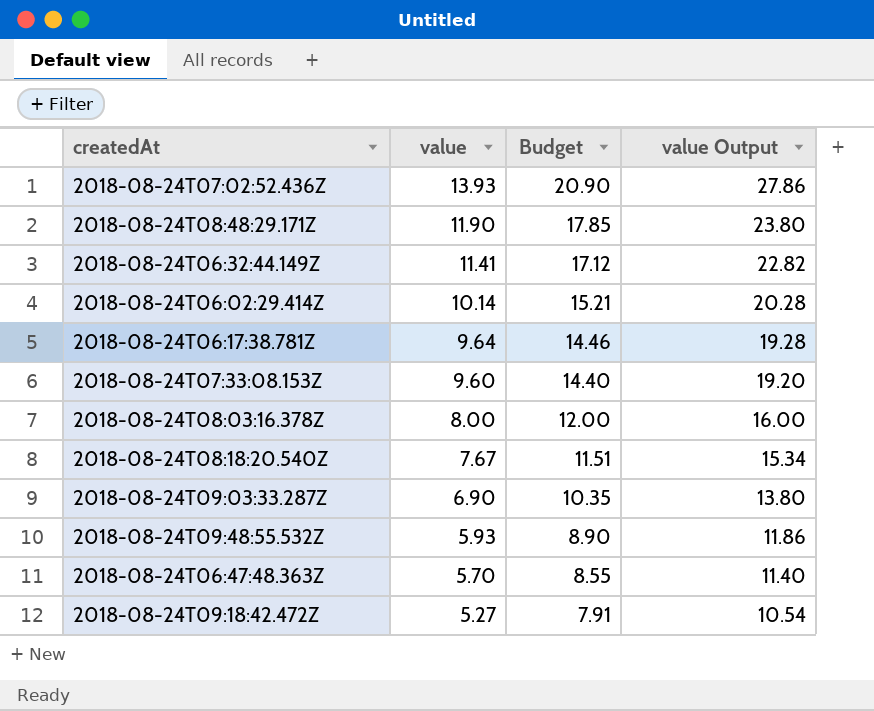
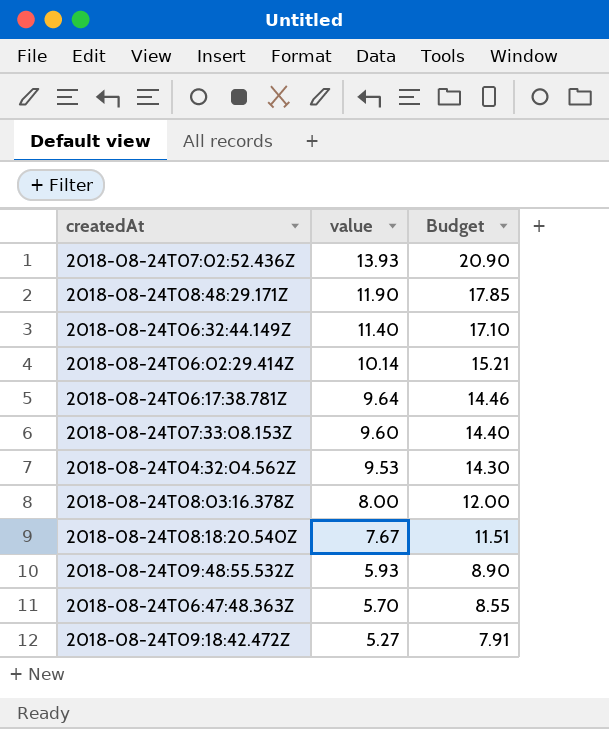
column value Output | formula: [value] * 2 -> none
row 2018-08-24T09:03:33.287Z: 6.90 | 10.35 | 13.80 -> none
2018-08-24T06:32:44.149Z | value: 11.41 -> 11.40
2018-08-24T06:32:44.149Z | Budget: 17.12 -> 17.10
row 2018-08-24T04:32:04.562Z: none -> 9.53 | 14.30

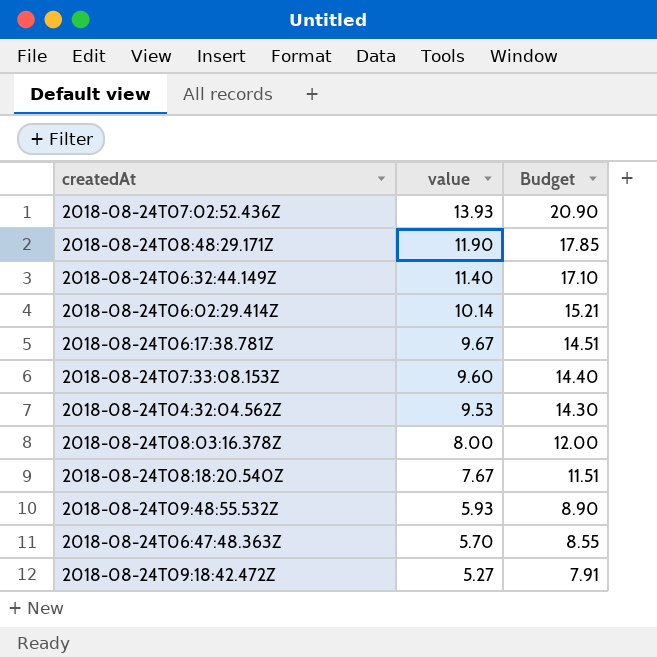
2018-08-24T06:17:38.781Z | value: 9.64 -> 9.67
2018-08-24T06:17:38.781Z | Budget: 14.46 -> 14.51

